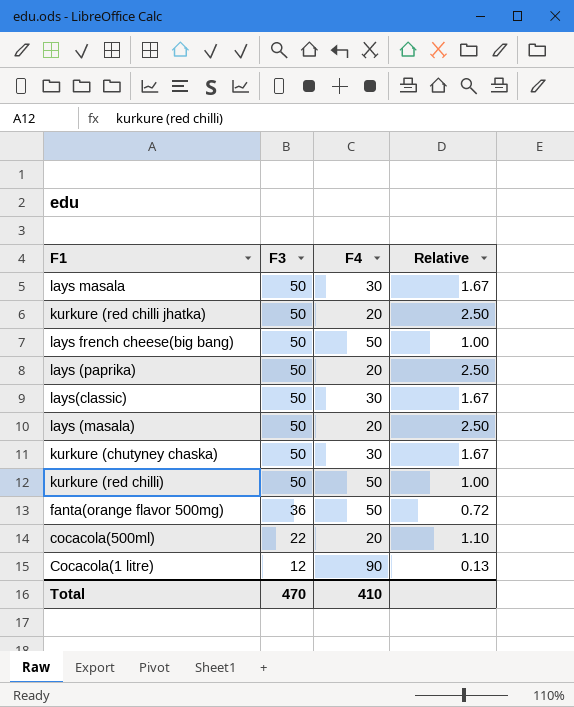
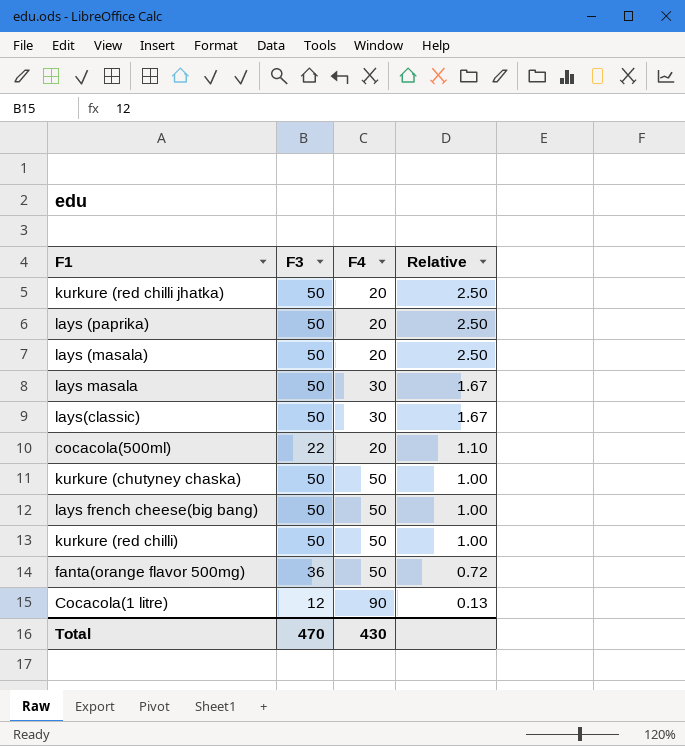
row order: F3 descending -> Relative descending
kurkure (chutyney chaska) | F4: 30 -> 50
kurkure (chutyney chaska) | Relative: 1.67 -> 1.00
Total | F4: 410 -> 430

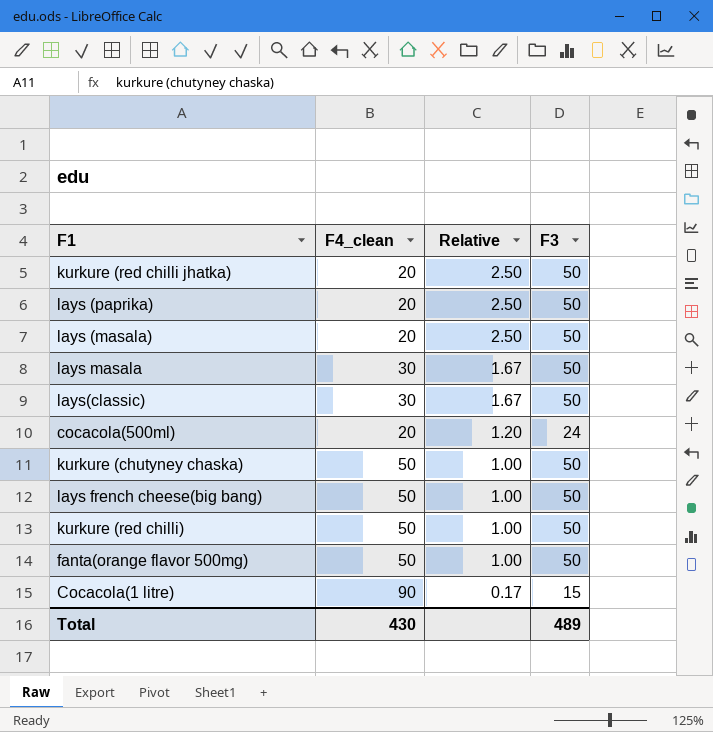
column name: F4 -> F4_clean
column F3 | position: 2 -> 4
cocacola(500ml) | Relative: 1.10 -> 1.20
cocacola(500ml) | F3: 22 -> 24
fanta(orange flavor 500mg) | Relative: 0.72 -> 1.00
fanta(orange flavor 500mg) | F3: 36 -> 50
Cocacola(1 litre) | Relative: 0.13 -> 0.17
Cocacola(1 litre) | F3: 12 -> 15
Total | F3: 470 -> 489

